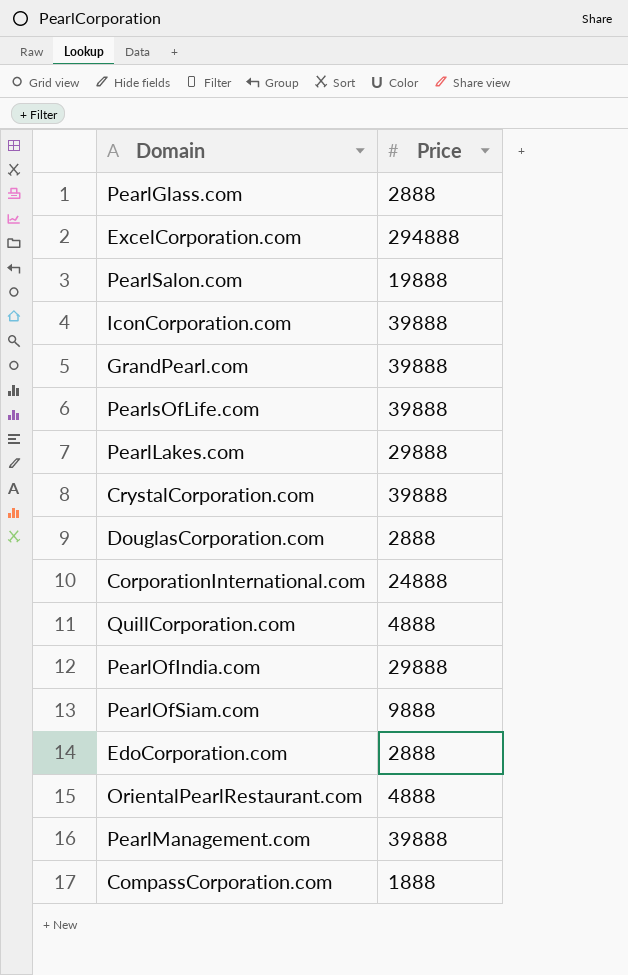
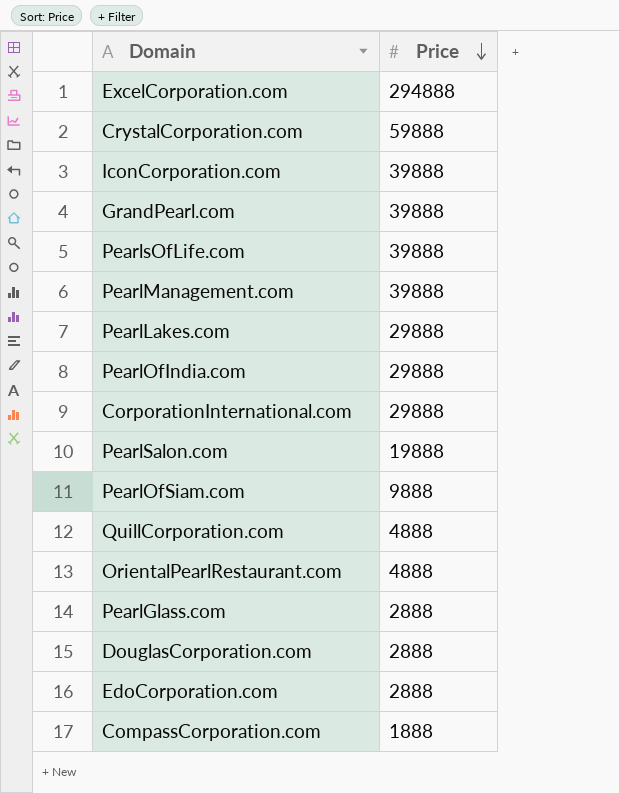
row order: none -> Price descending
CrystalCorporation.com | Price: 39888 -> 59888
CorporationInternational.com | Price: 24888 -> 29888

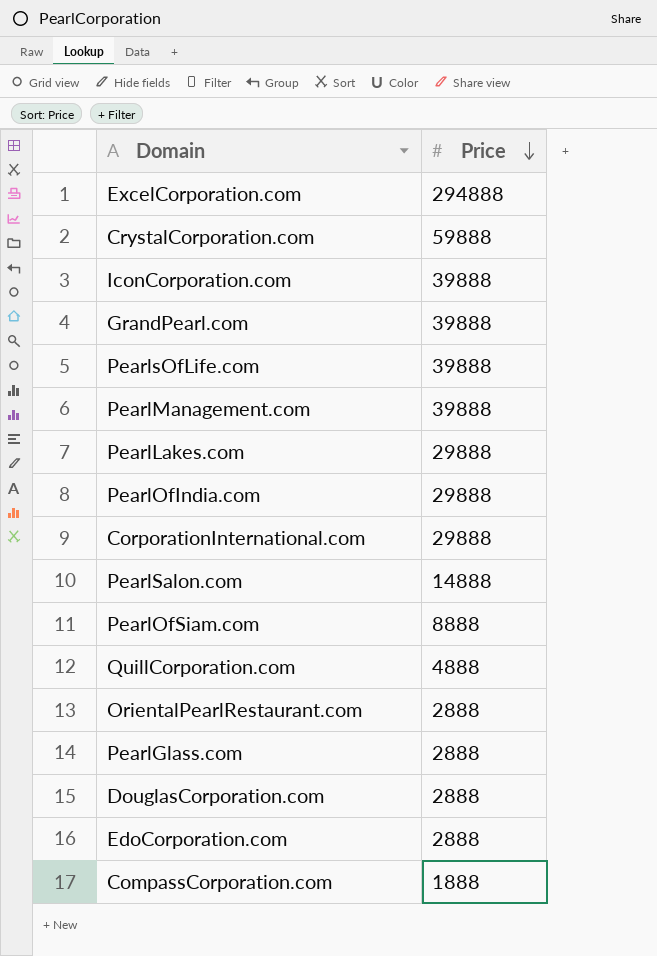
PearlSalon.com | Price: 19888 -> 14888
PearlOfSiam.com | Price: 9888 -> 8888
OrientalPearlRestaurant.com | Price: 4888 -> 2888

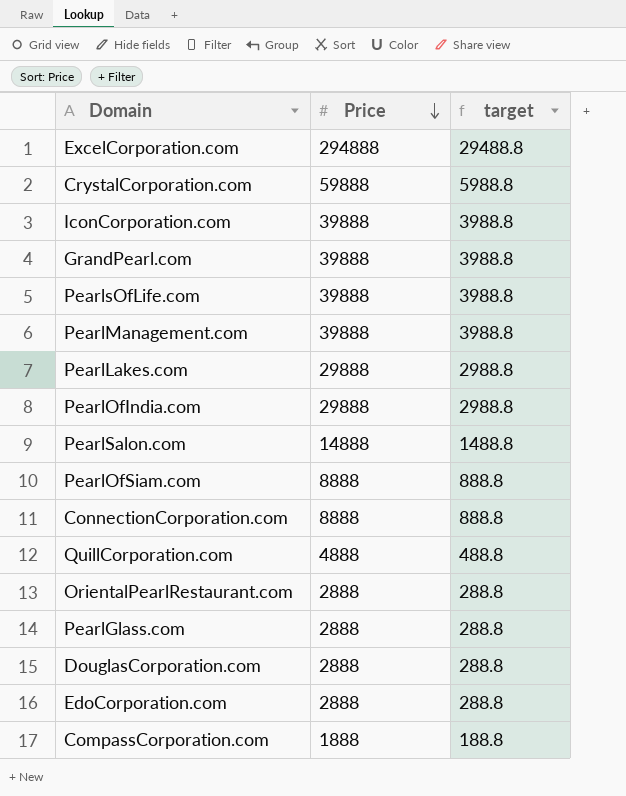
column target | formula: none -> [Price] * 0.1
row CorporationInternational.com: 29888 -> none
row ConnectionCorporation.com: none -> 8888 | 888.8

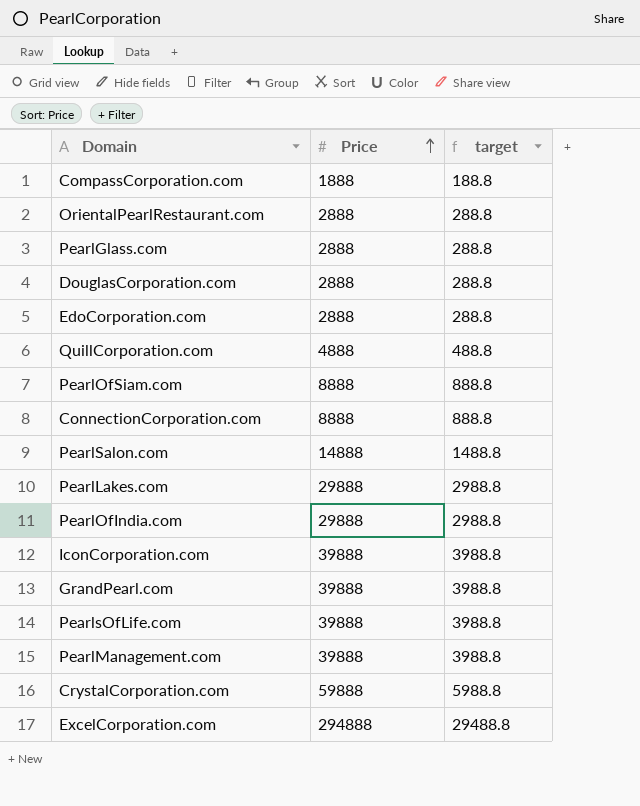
row order: Price descending -> Price ascending

